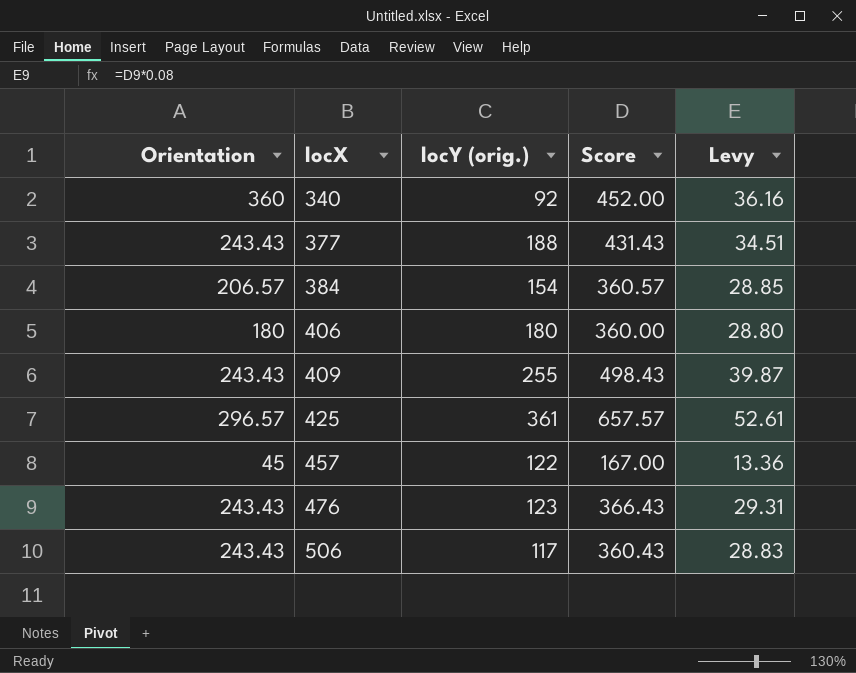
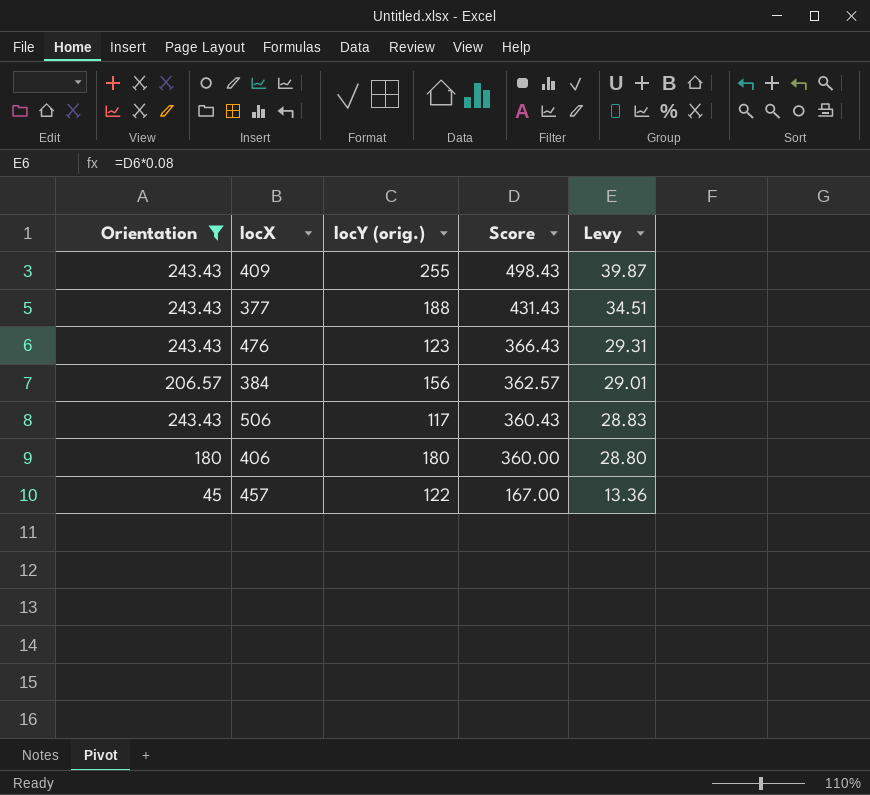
filter: none -> Orientation <= 243.43
row order: locX ascending -> Score descending
384 | locY (orig.): 154 -> 156
384 | Score: 360.57 -> 362.57
384 | Levy: 28.85 -> 29.01

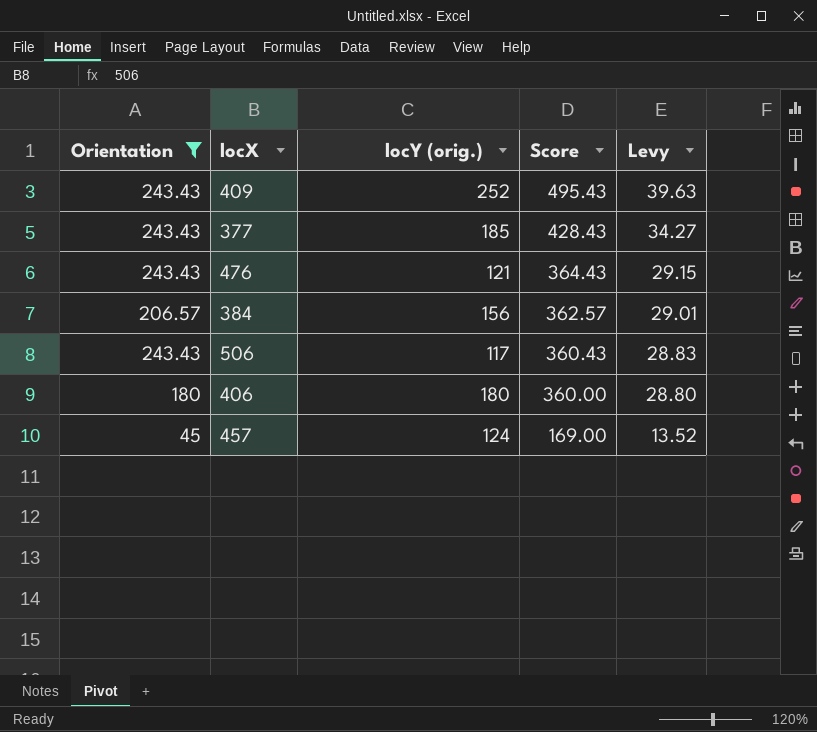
409 | locY (orig.): 255 -> 252
409 | Score: 498.43 -> 495.43
409 | Levy: 39.87 -> 39.63
377 | locY (orig.): 188 -> 185
377 | Score: 431.43 -> 428.43
377 | Levy: 34.51 -> 34.27
476 | locY (orig.): 123 -> 121
476 | Score: 366.43 -> 364.43
476 | Levy: 29.31 -> 29.15
457 | locY (orig.): 122 -> 124
457 | Score: 167.00 -> 169.00
457 | Levy: 13.36 -> 13.52

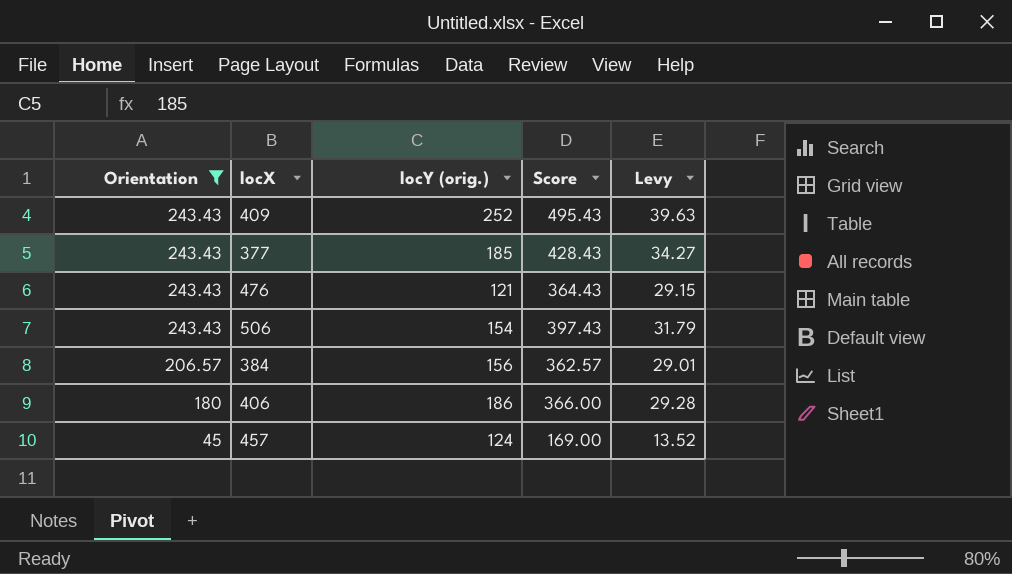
row order: Score descending -> Orientation descending
506 | locY (orig.): 117 -> 154
506 | Score: 360.43 -> 397.43
506 | Levy: 28.83 -> 31.79
406 | locY (orig.): 180 -> 186
406 | Score: 360.00 -> 366.00
406 | Levy: 28.80 -> 29.28

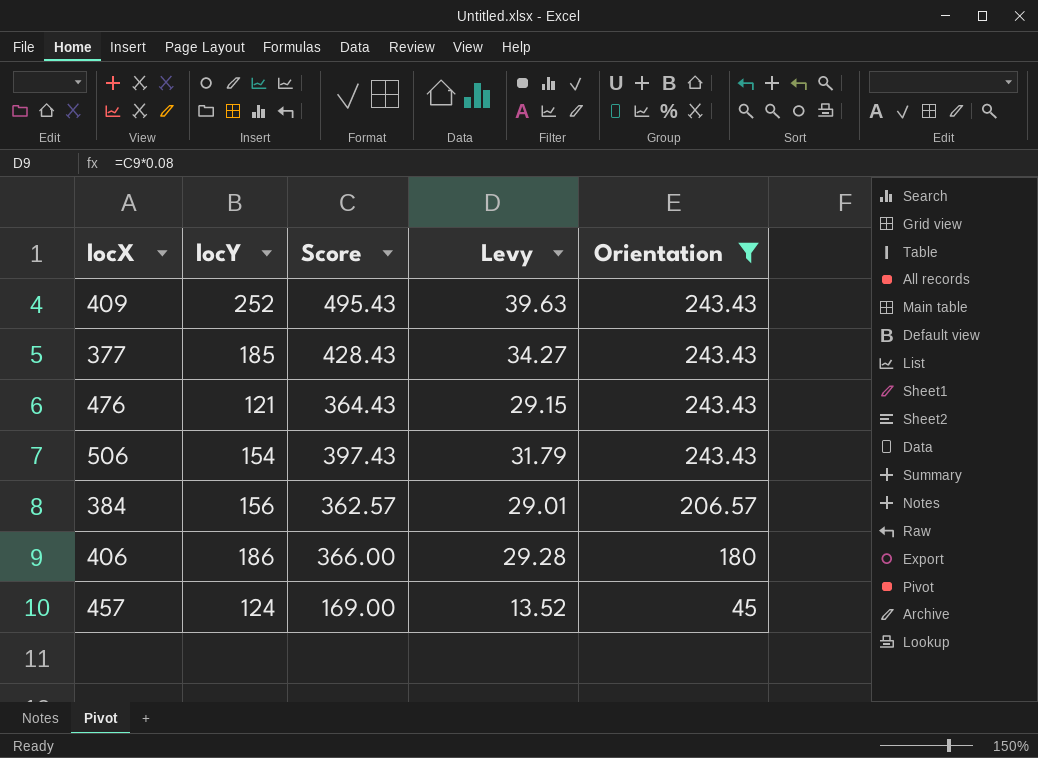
column name: locY (orig.) -> locY
column Orientation | position: 1 -> 5

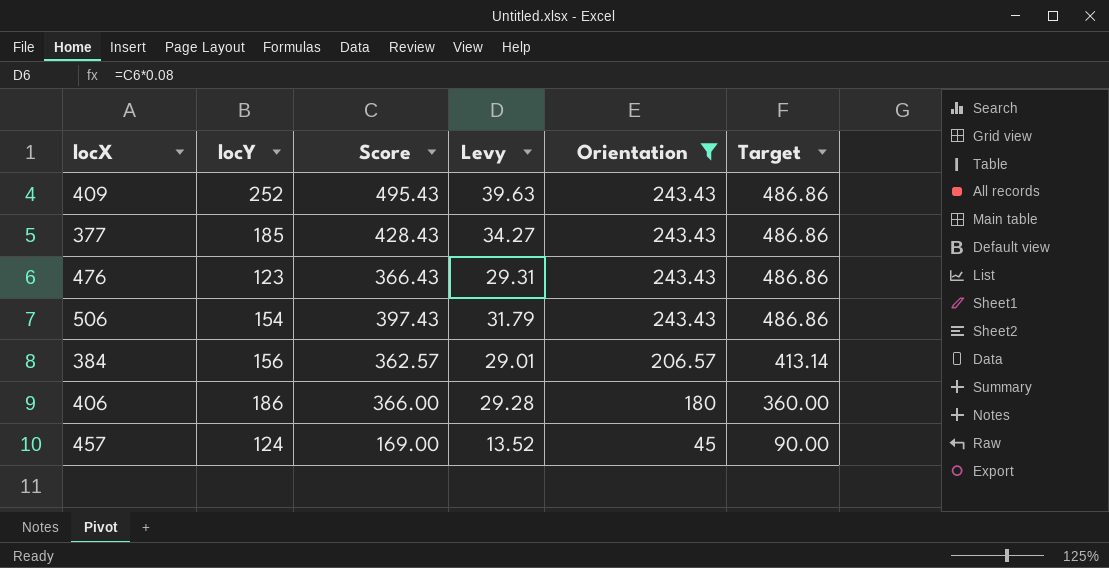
column Target | formula: none -> [Orientation] * 2
476 | locY: 121 -> 123
476 | Score: 364.43 -> 366.43
476 | Levy: 29.15 -> 29.31

